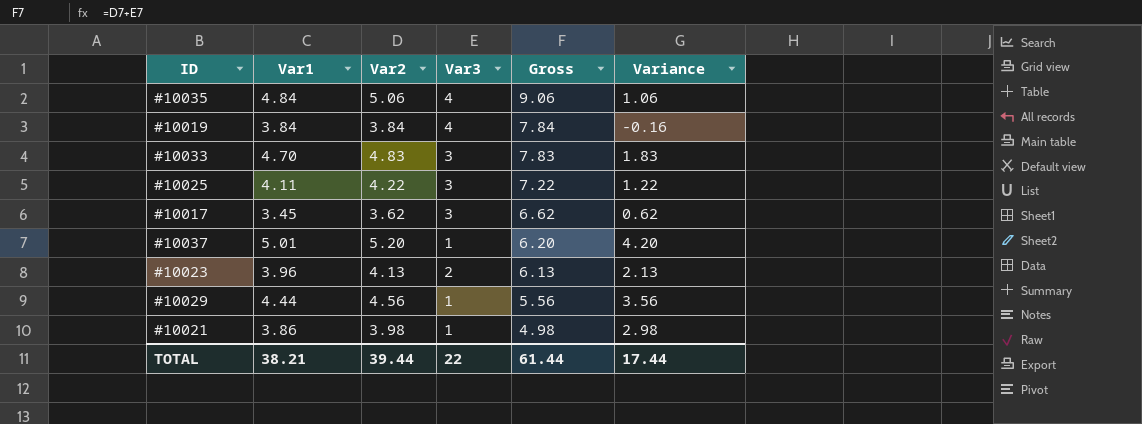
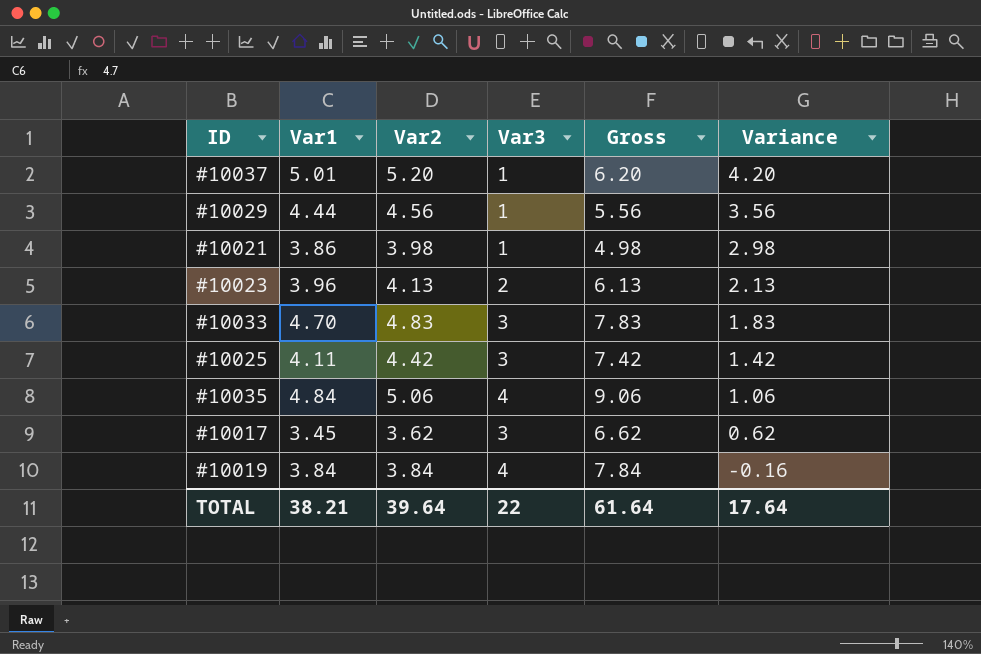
row order: Gross descending -> Variance descending
#10025 | Var2: 4.22 -> 4.42
#10025 | Gross: 7.22 -> 7.42
#10025 | Variance: 1.22 -> 1.42
TOTAL | Var2: 39.44 -> 39.64
TOTAL | Gross: 61.44 -> 61.64
TOTAL | Variance: 17.44 -> 17.64

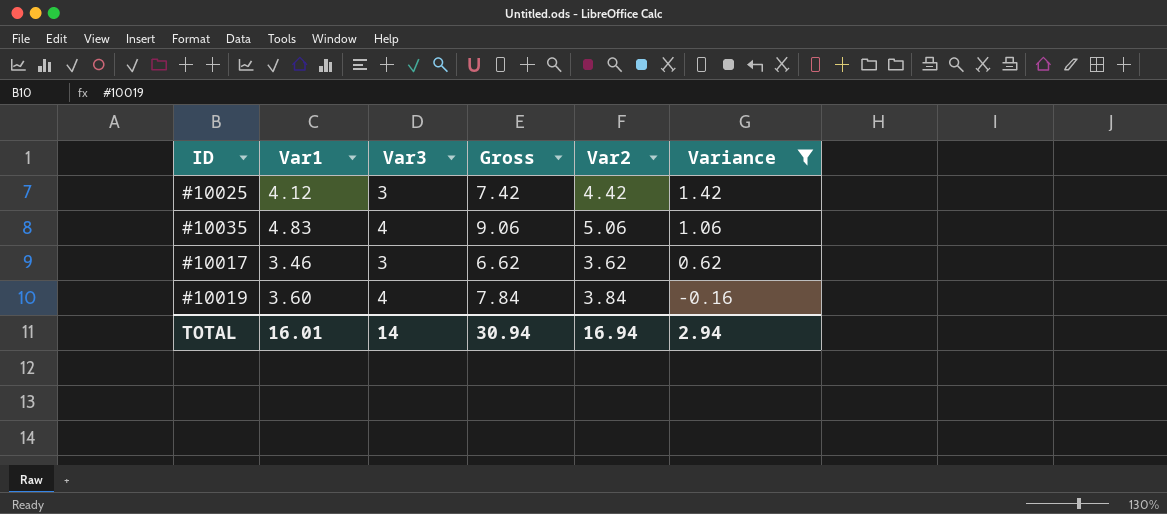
filter: none -> Variance <= 1.42
column Var2 | position: 3 -> 5
#10025 | Var1: 4.11 -> 4.12
#10035 | Var1: 4.84 -> 4.83
#10017 | Var1: 3.45 -> 3.46
#10019 | Var1: 3.84 -> 3.60
TOTAL | Var1: 38.21 -> 16.01
TOTAL | Var3: 22 -> 14
TOTAL | Gross: 61.64 -> 30.94
TOTAL | Var2: 39.64 -> 16.94
TOTAL | Variance: 17.64 -> 2.94

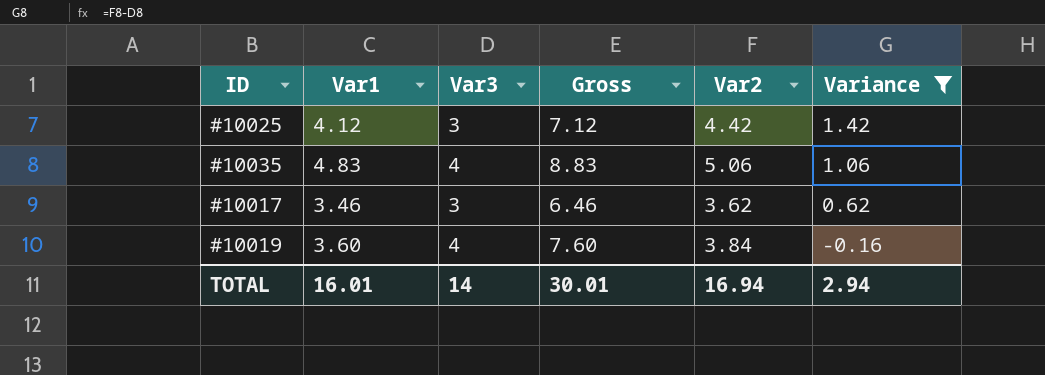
column Gross | formula: [Var3] + [Var2] -> [Var1] + [Var3]
TOTAL | Gross: 30.94 -> 30.01

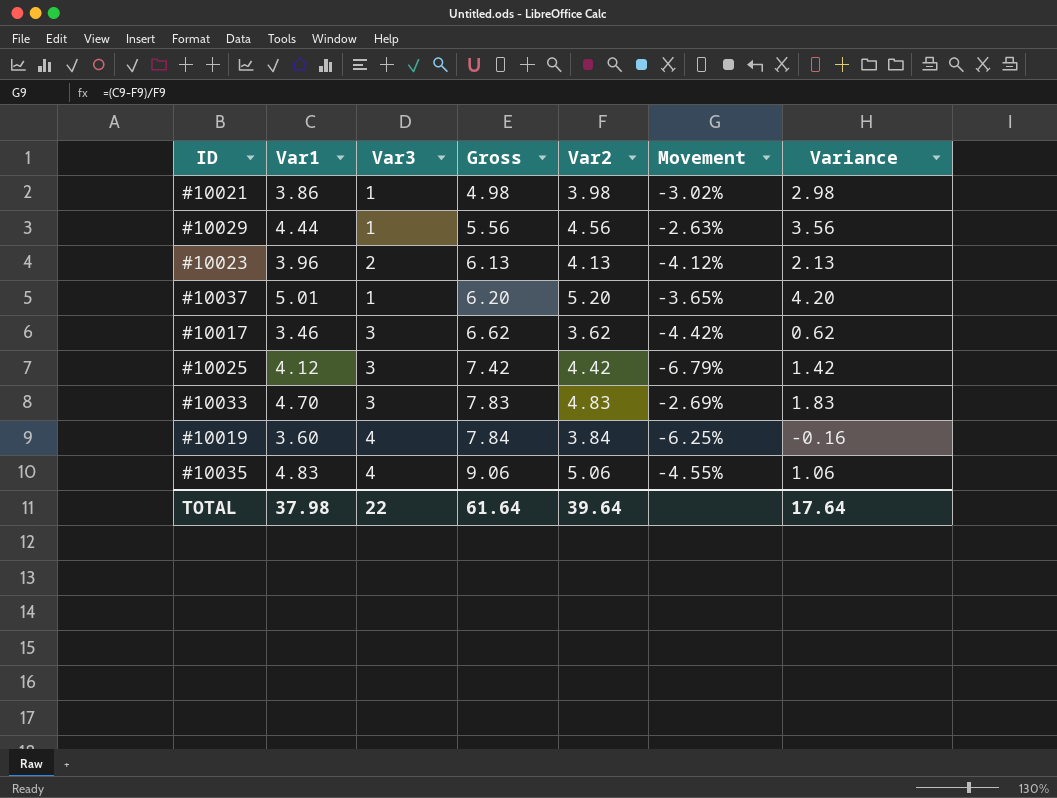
filter: Variance <= 1.42 -> none
row order: Variance descending -> Gross ascending
column Gross | formula: [Var1] + [Var3] -> [Var3] + [Var2]
column Movement | formula: none -> ([Var1] - [Var2]) / [Var2]
TOTAL | Var1: 16.01 -> 37.98
TOTAL | Var3: 14 -> 22
TOTAL | Gross: 30.01 -> 61.64
TOTAL | Var2: 16.94 -> 39.64
TOTAL | Variance: 2.94 -> 17.64

